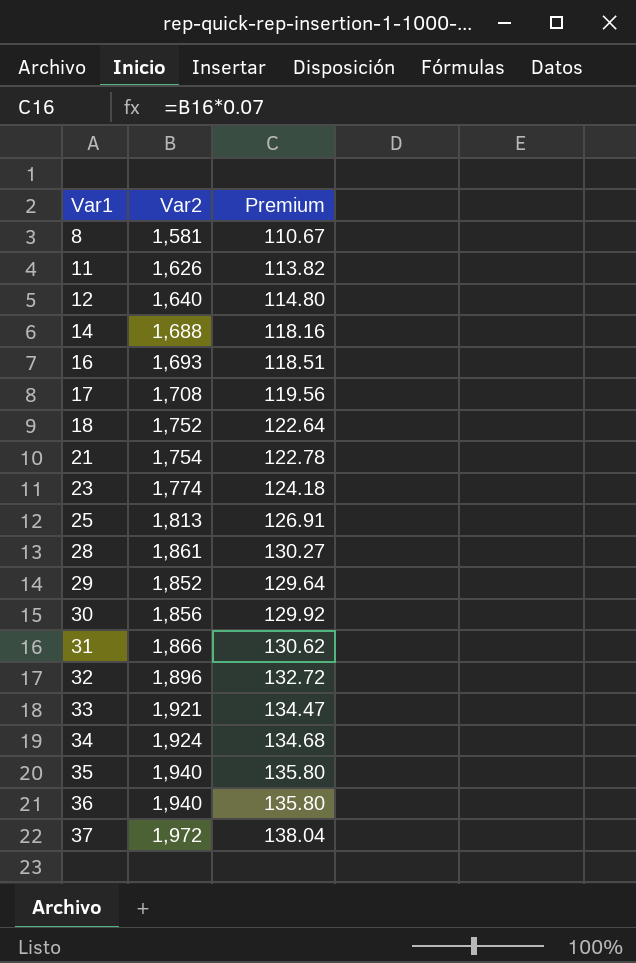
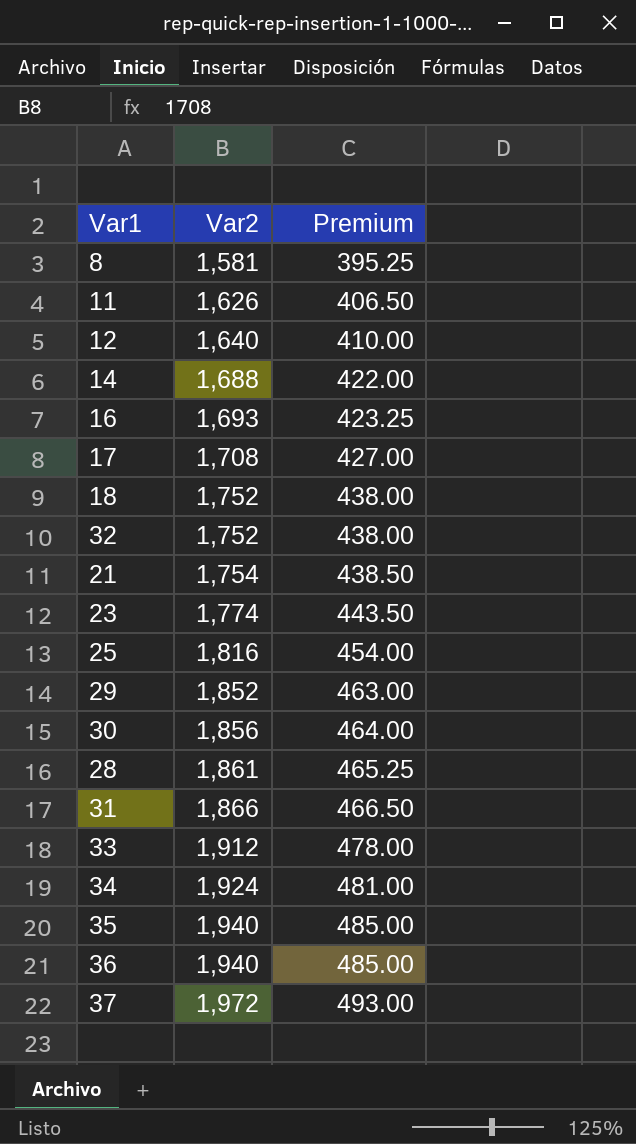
row order: Var1 ascending -> Var2 ascending
column Premium | formula: [Var2] * 0.07 -> [Var2] * 0.25
32 | Var2: 1,896 -> 1,752
25 | Var2: 1,813 -> 1,816
33 | Var2: 1,921 -> 1,912

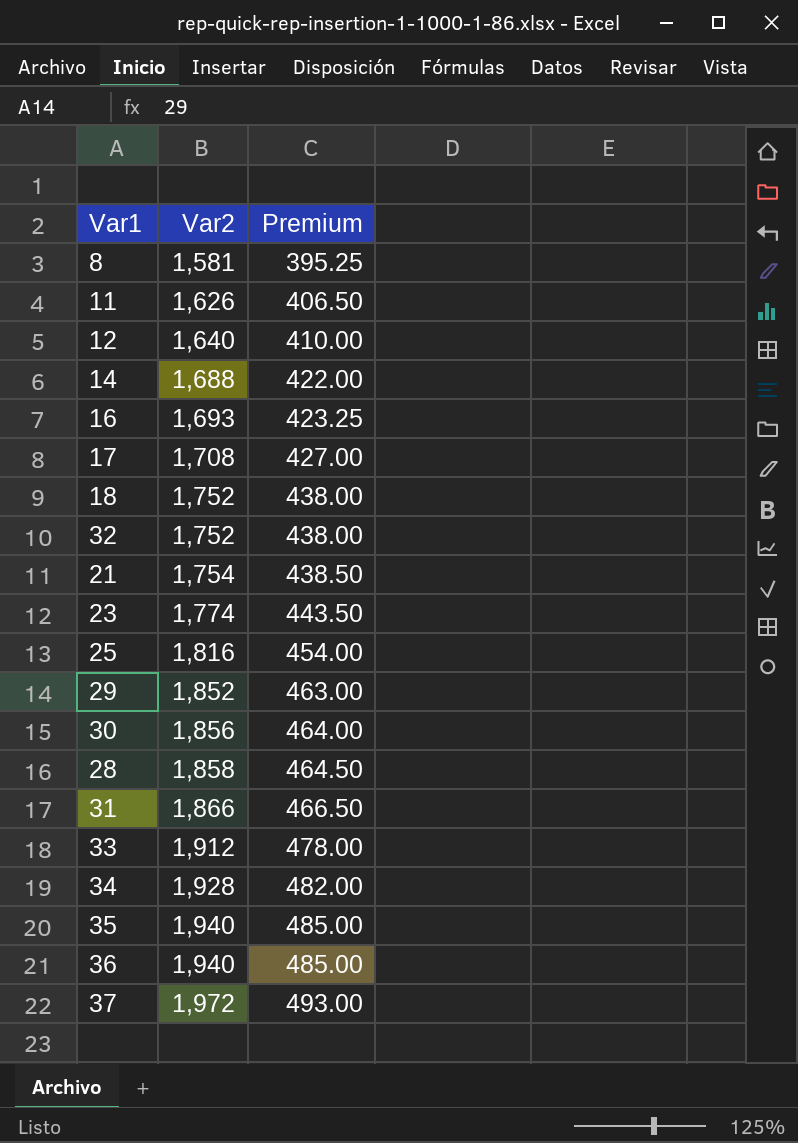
28 | Var2: 1,861 -> 1,858
28 | Premium: 465.25 -> 464.50
34 | Var2: 1,924 -> 1,928
34 | Premium: 481.00 -> 482.00

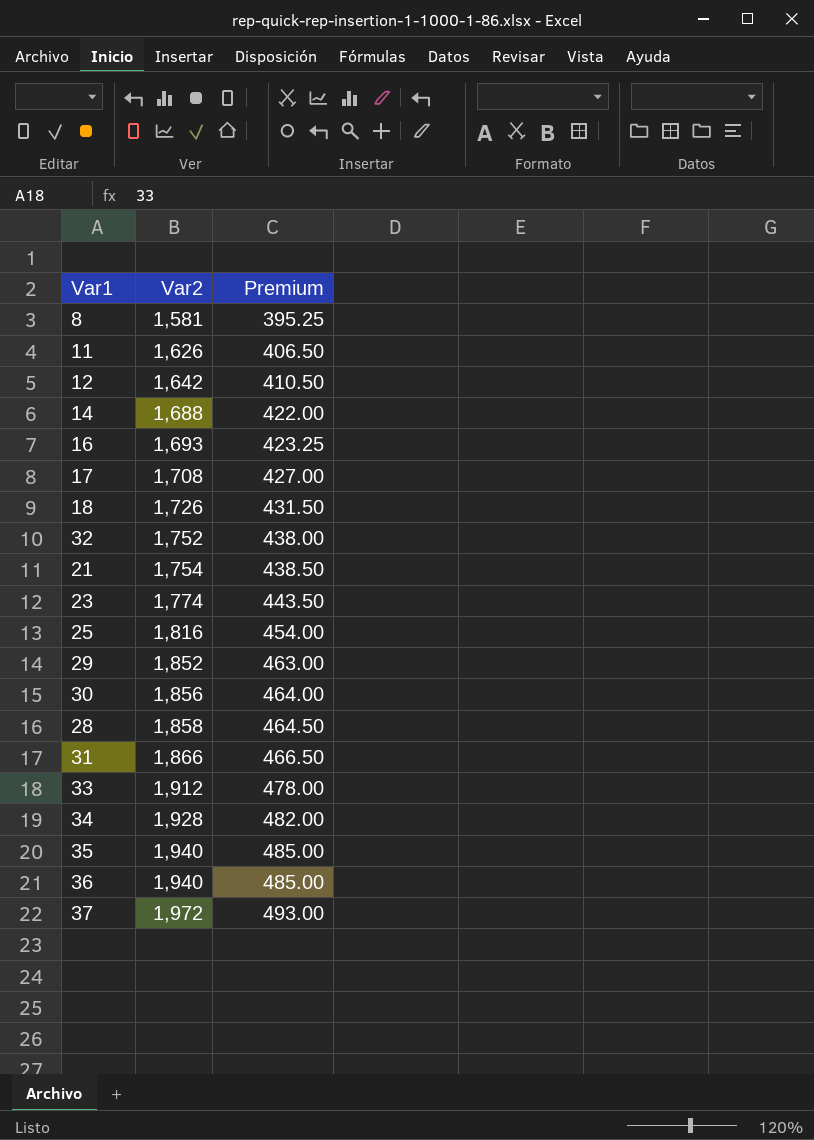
12 | Var2: 1,640 -> 1,642
12 | Premium: 410.00 -> 410.50
18 | Var2: 1,752 -> 1,726
18 | Premium: 438.00 -> 431.50

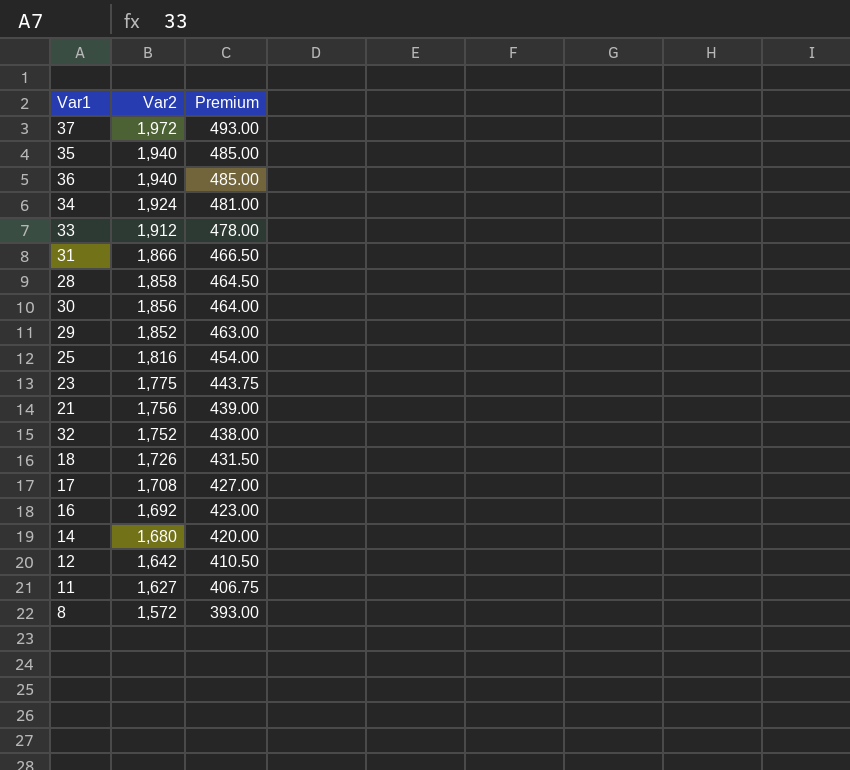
row order: Var2 ascending -> Var2 descending
34 | Var2: 1,928 -> 1,924
34 | Premium: 482.00 -> 481.00
23 | Var2: 1,774 -> 1,775
23 | Premium: 443.50 -> 443.75
21 | Var2: 1,754 -> 1,756
21 | Premium: 438.50 -> 439.00
16 | Var2: 1,693 -> 1,692
16 | Premium: 423.25 -> 423.00
14 | Var2: 1,688 -> 1,680
14 | Premium: 422.00 -> 420.00
11 | Var2: 1,626 -> 1,627
11 | Premium: 406.50 -> 406.75
8 | Var2: 1,581 -> 1,572
8 | Premium: 395.25 -> 393.00

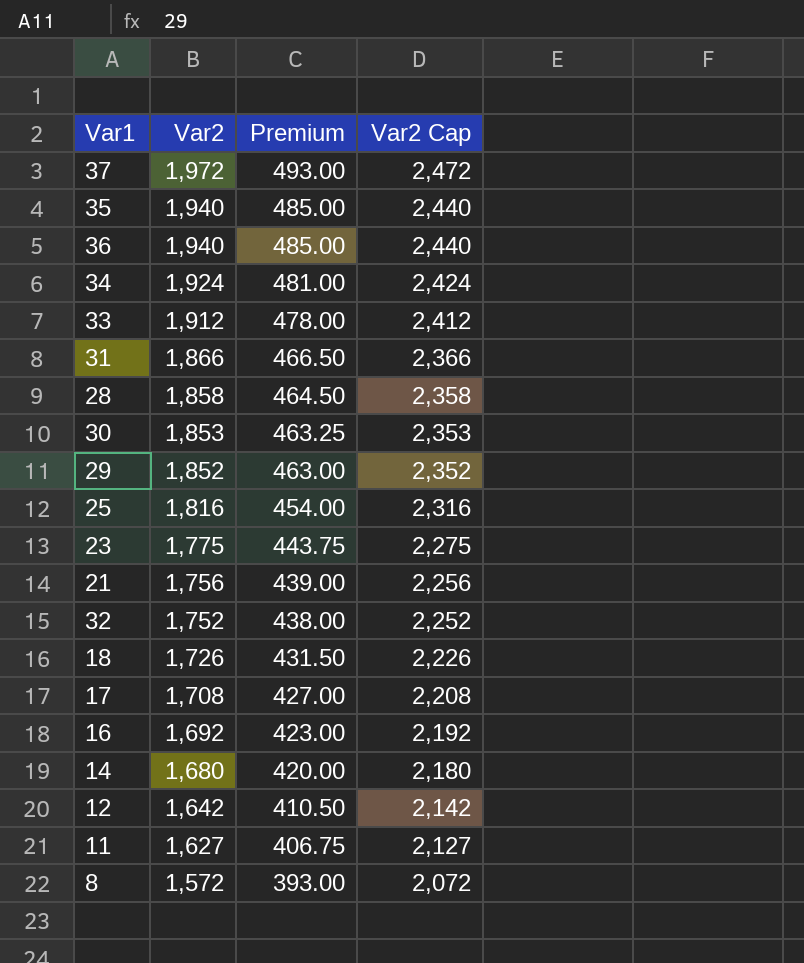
column Var2 Cap | formula: none -> [Var2] + 500
30 | Var2: 1,856 -> 1,853
30 | Premium: 464.00 -> 463.25

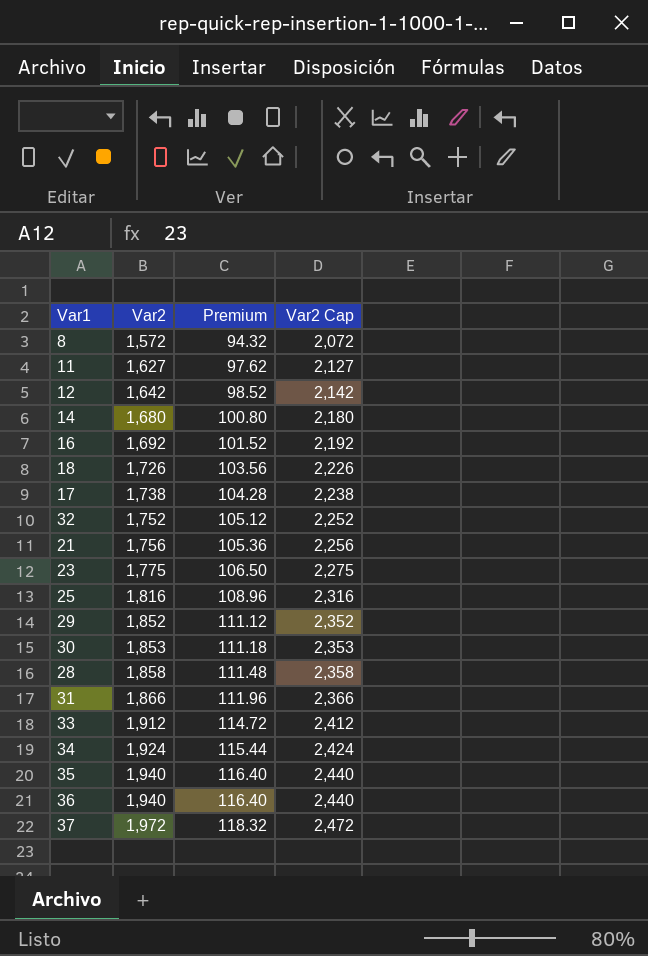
row order: Var2 descending -> Var2 ascending
column Premium | formula: [Var2] * 0.25 -> [Var2] * 0.06
17 | Var2: 1,708 -> 1,738
17 | Var2 Cap: 2,208 -> 2,238

